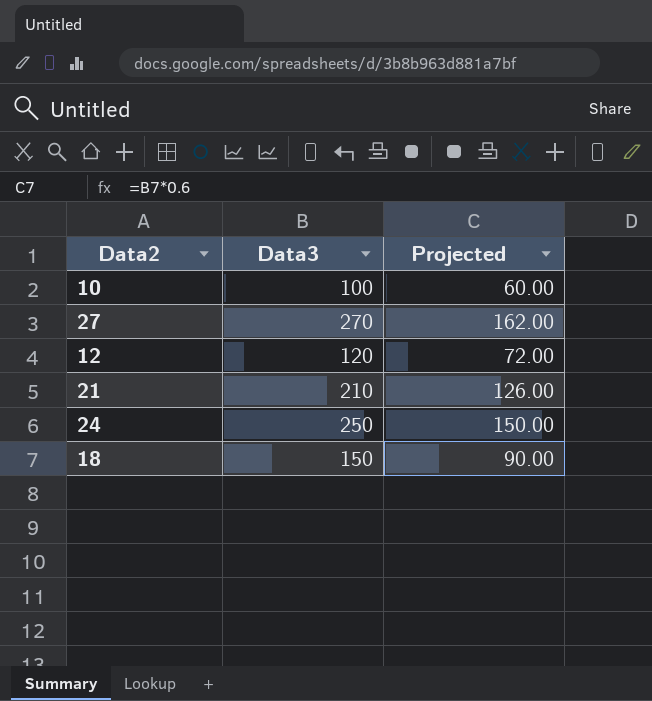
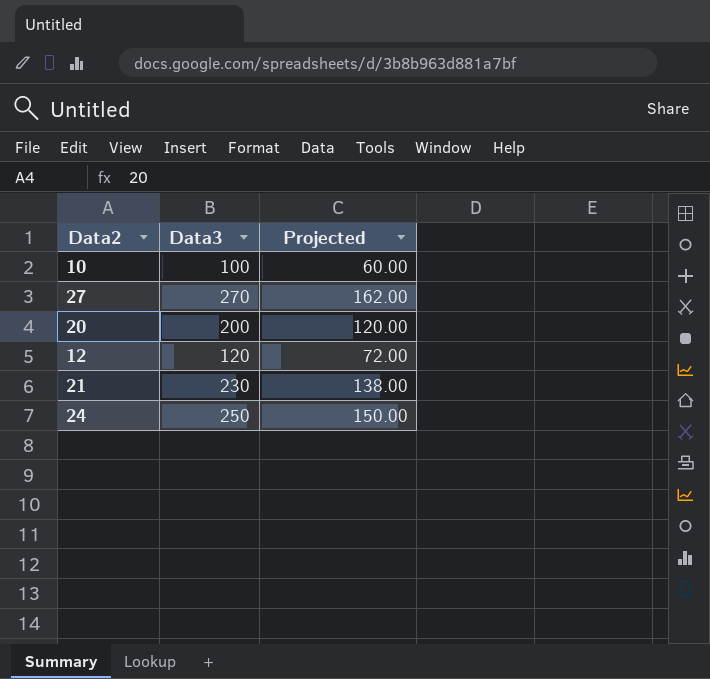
row 18: 150 | 90.00 -> none
row 20: none -> 200 | 120.00
21 | Data3: 210 -> 230
21 | Projected: 126.00 -> 138.00

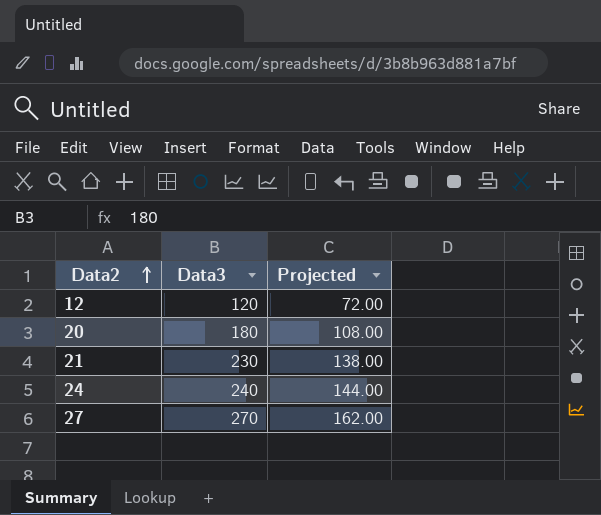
row order: none -> Data2 ascending
row 10: 100 | 60.00 -> none
20 | Data3: 200 -> 180
20 | Projected: 120.00 -> 108.00
24 | Data3: 250 -> 240
24 | Projected: 150.00 -> 144.00

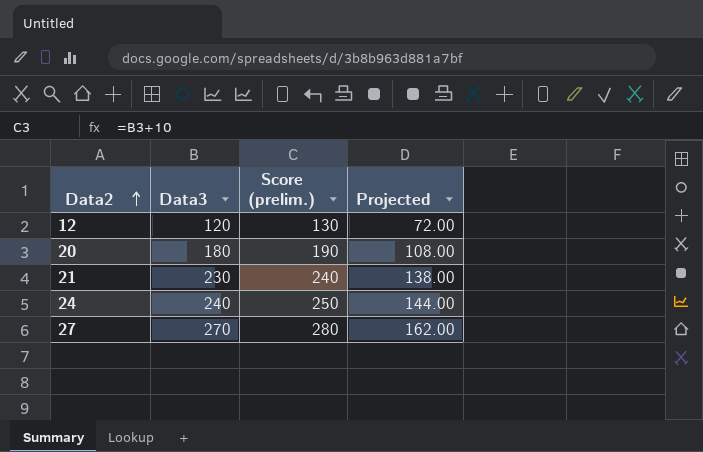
column Score (prelim.) | formula: none -> [Data3] + 10

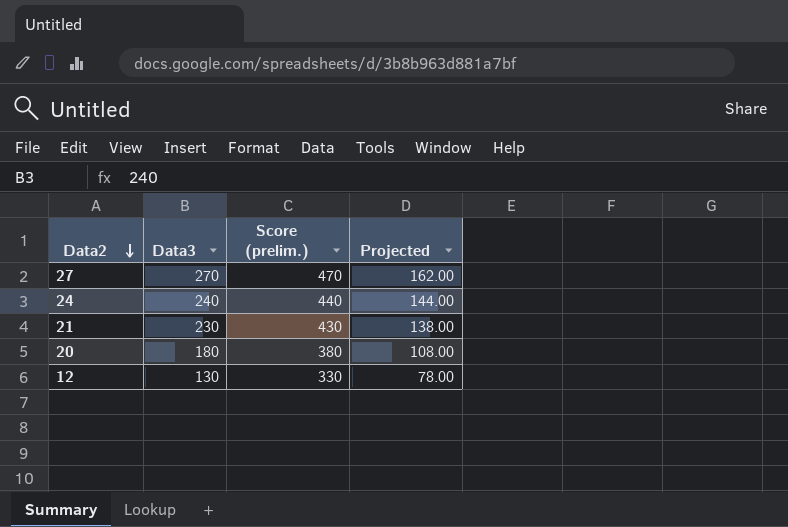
row order: Data2 ascending -> Data2 descending
column Score (prelim.) | formula: [Data3] + 10 -> [Data3] + 200
12 | Data3: 120 -> 130
12 | Projected: 72.00 -> 78.00

